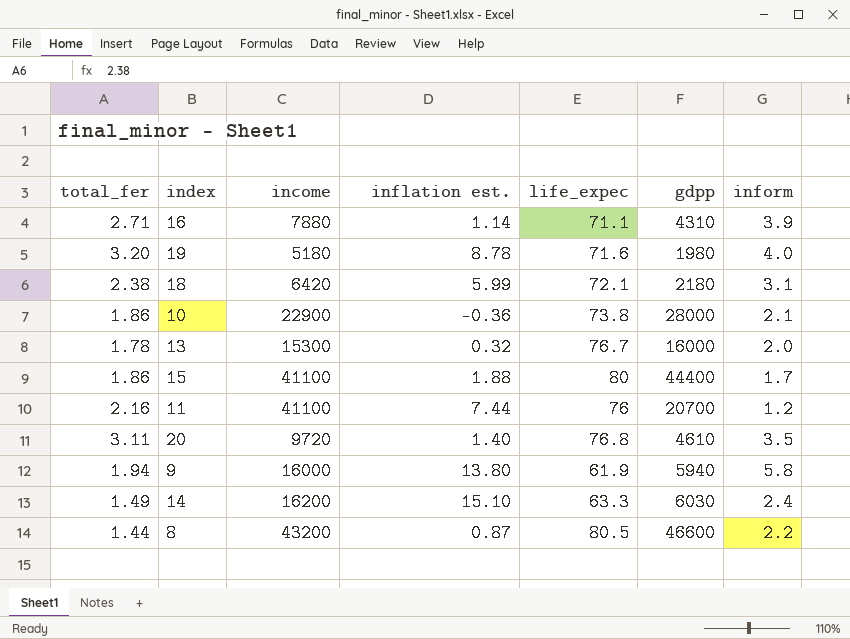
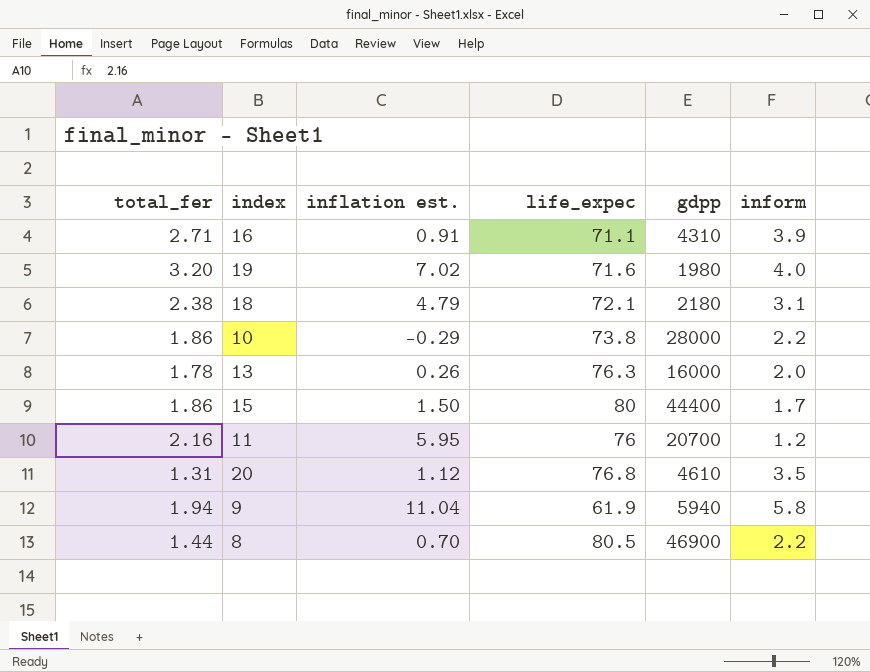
column income | position: 3 -> none
row 14: 1.49 | 16200 | 15.10 | 63.3 | 6030 | 2.4 -> none
16 | inflation est.: 1.14 -> 0.91
19 | inflation est.: 8.78 -> 7.02
18 | inflation est.: 5.99 -> 4.79
10 | inflation est.: -0.36 -> -0.29
10 | inform: 2.1 -> 2.2
13 | inflation est.: 0.32 -> 0.26
13 | life_expec: 76.7 -> 76.3
15 | inflation est.: 1.88 -> 1.50
11 | inflation est.: 7.44 -> 5.95
20 | total_fer: 3.11 -> 1.31
20 | inflation est.: 1.40 -> 1.12
9 | inflation est.: 13.80 -> 11.04
8 | inflation est.: 0.87 -> 0.70
8 | gdpp: 46600 -> 46900

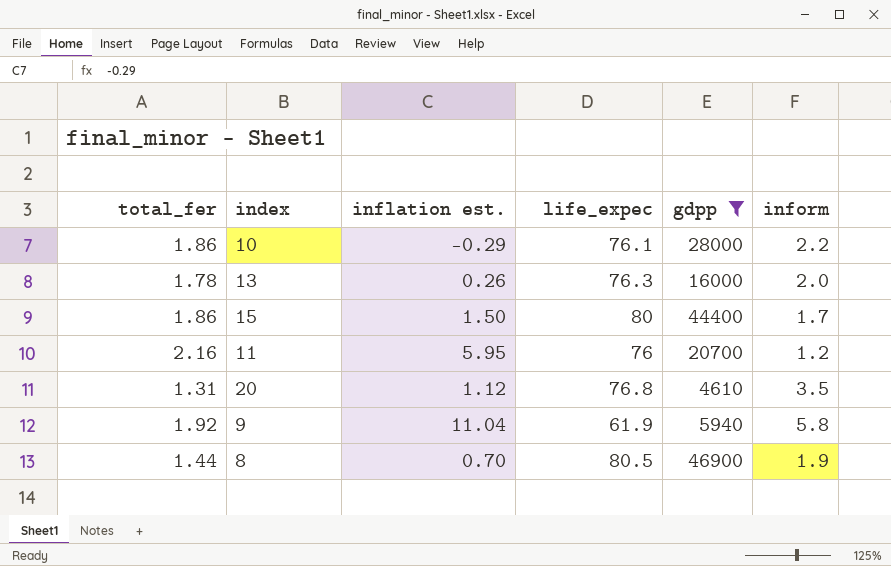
filter: none -> gdpp >= 4610
10 | life_expec: 73.8 -> 76.1
9 | total_fer: 1.94 -> 1.92
8 | inform: 2.2 -> 1.9

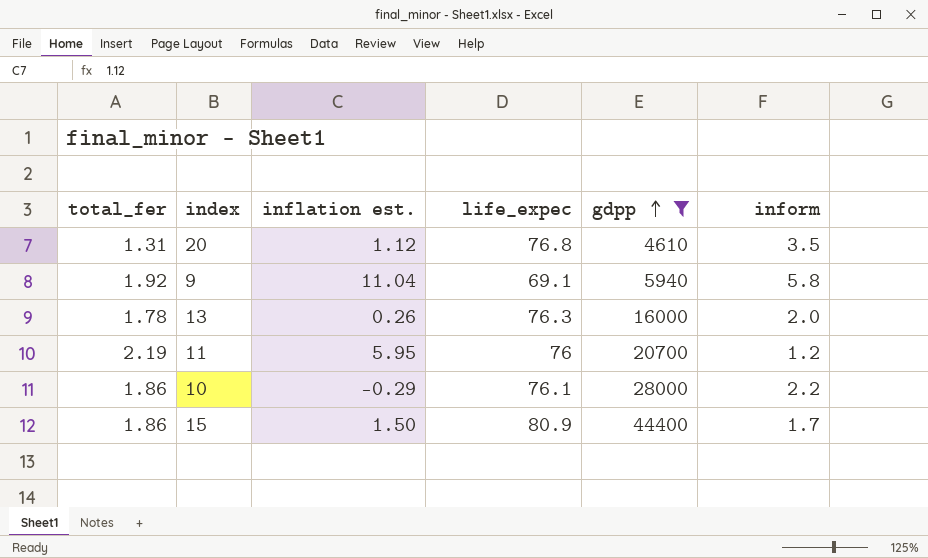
row order: none -> gdpp ascending
row 8: 1.44 | 0.70 | 80.5 | 46900 | 1.9 -> none
9 | life_expec: 61.9 -> 69.1
11 | total_fer: 2.16 -> 2.19
15 | life_expec: 80 -> 80.9

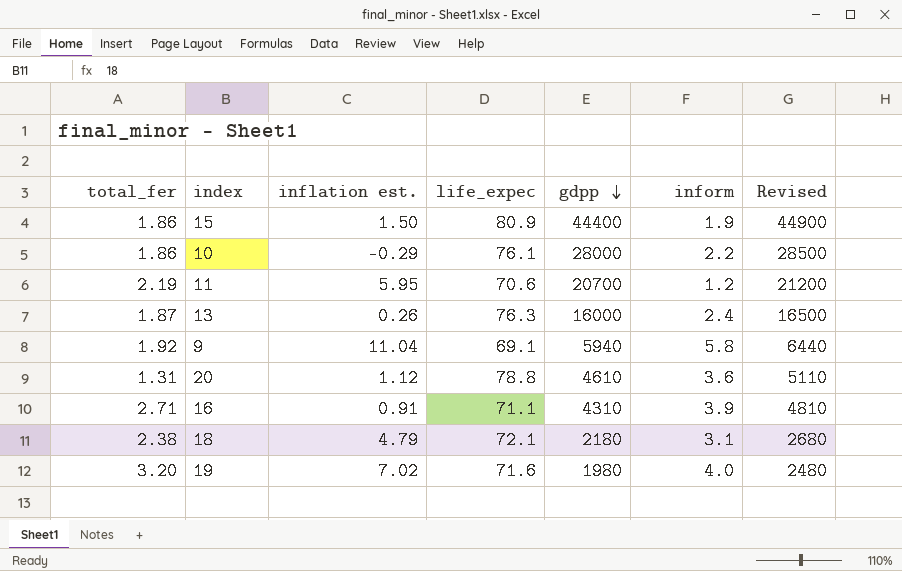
filter: gdpp >= 4610 -> none
row order: gdpp ascending -> gdpp descending
column Revised | formula: none -> [gdpp] + 500
15 | inform: 1.7 -> 1.9
11 | life_expec: 76 -> 70.6
13 | total_fer: 1.78 -> 1.87
13 | inform: 2.0 -> 2.4
20 | life_expec: 76.8 -> 78.8
20 | inform: 3.5 -> 3.6

